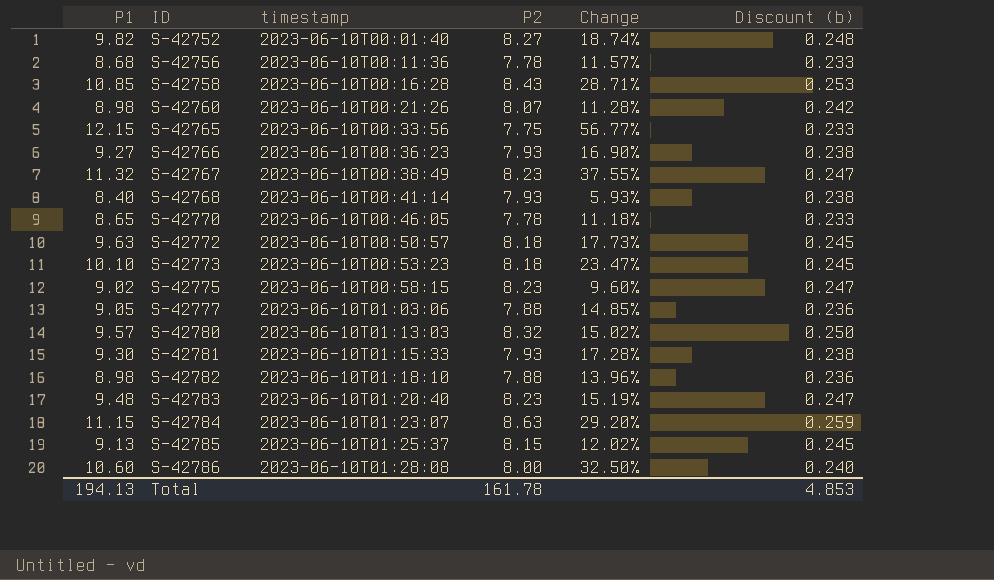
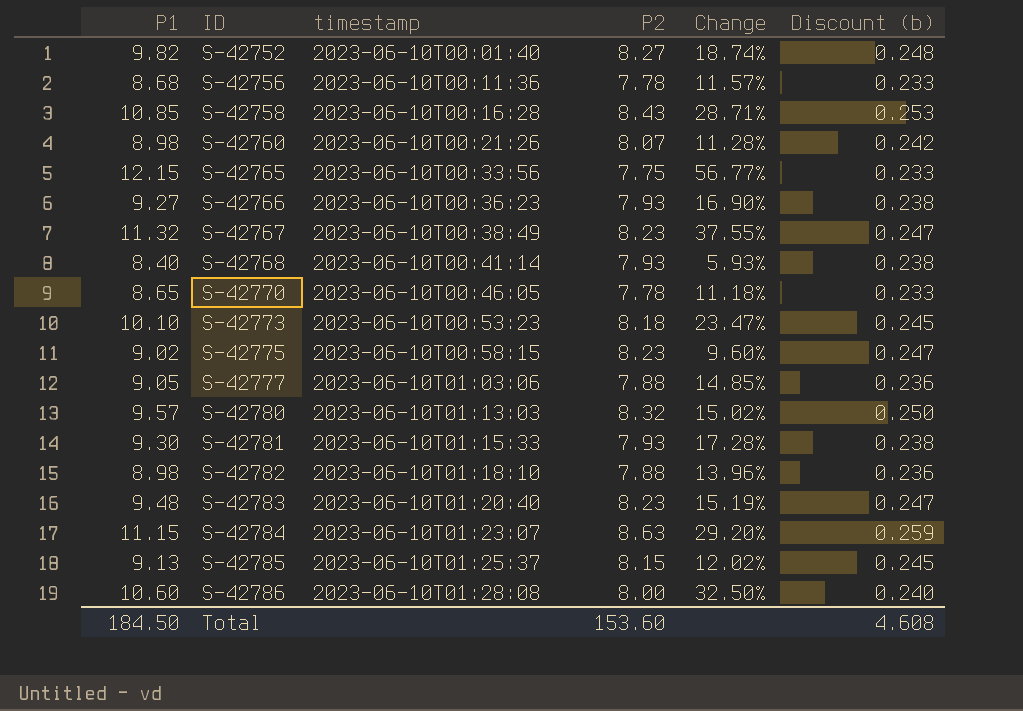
row S-42772: 9.63 | 2023-06-10T00:50:57 | 8.18 | 17.73% | 0.245 -> none
Total | P1: 194.13 -> 184.50
Total | P2: 161.78 -> 153.60
Total | Discount (b): 4.853 -> 4.608

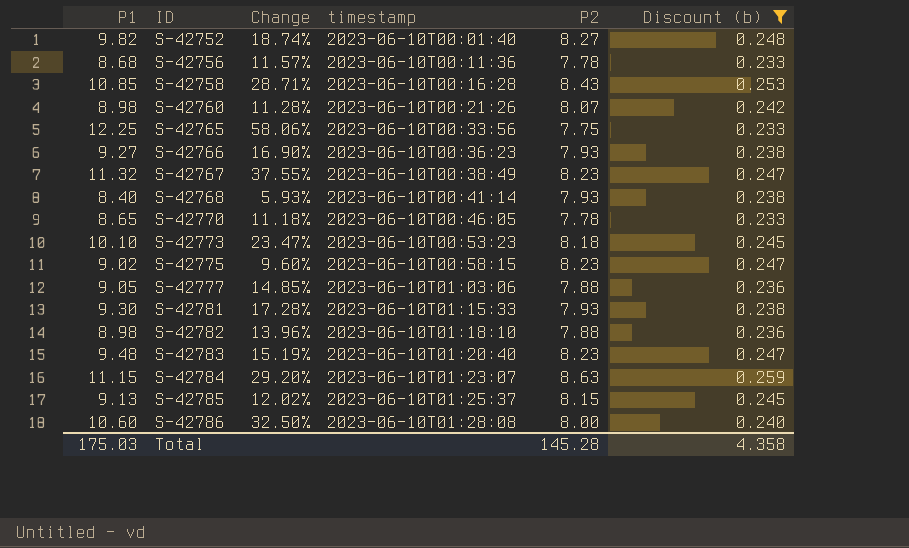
filter: none -> Discount (b) != 0.250
column Change | position: 5 -> 3
S-42765 | P1: 12.15 -> 12.25
S-42765 | Change: 56.77% -> 58.06%
Total | P1: 184.50 -> 175.03
Total | P2: 153.60 -> 145.28
Total | Discount (b): 4.608 -> 4.358

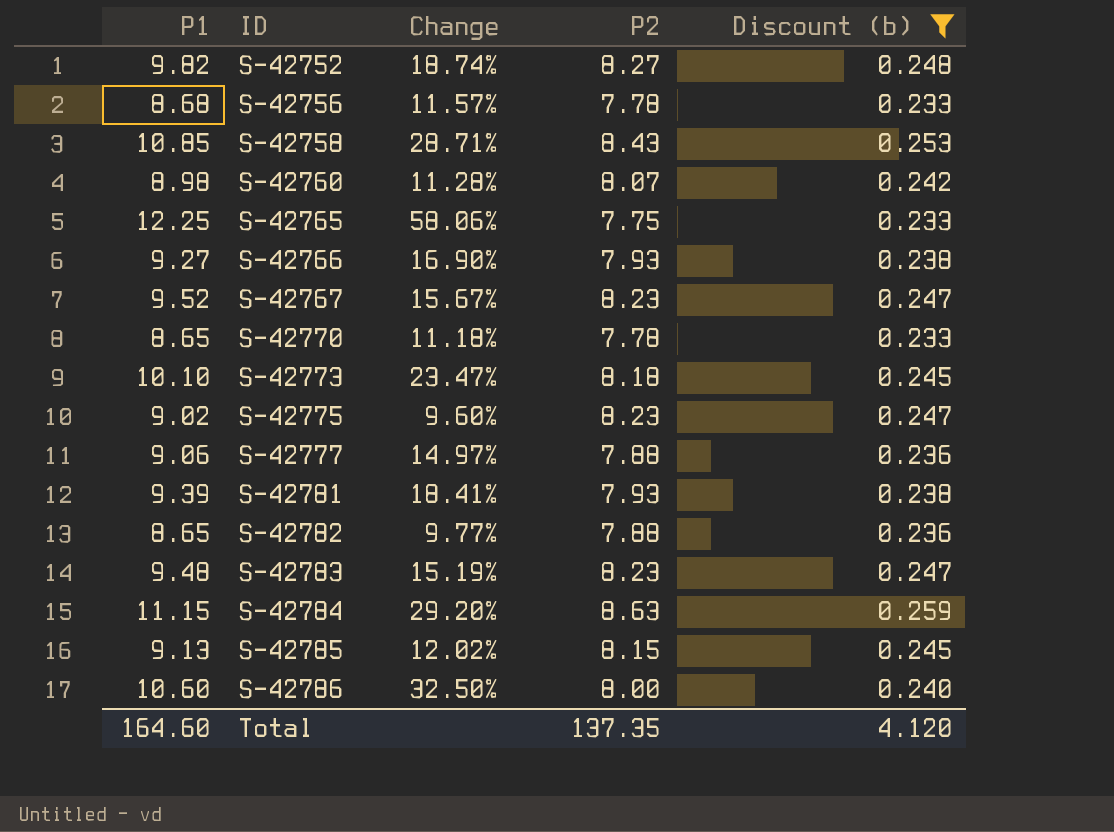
column timestamp | position: 4 -> none
row S-42768: 8.40 | 5.93% | 2023-06-10T00:41:14 | 7.93 | 0.238 -> none
S-42767 | P1: 11.32 -> 9.52
S-42767 | Change: 37.55% -> 15.67%
S-42777 | P1: 9.05 -> 9.06
S-42777 | Change: 14.85% -> 14.97%
S-42781 | P1: 9.30 -> 9.39
S-42781 | Change: 17.28% -> 18.41%
S-42782 | P1: 8.98 -> 8.65
S-42782 | Change: 13.96% -> 9.77%
Total | P1: 175.03 -> 164.60
Total | P2: 145.28 -> 137.35
Total | Discount (b): 4.358 -> 4.120

